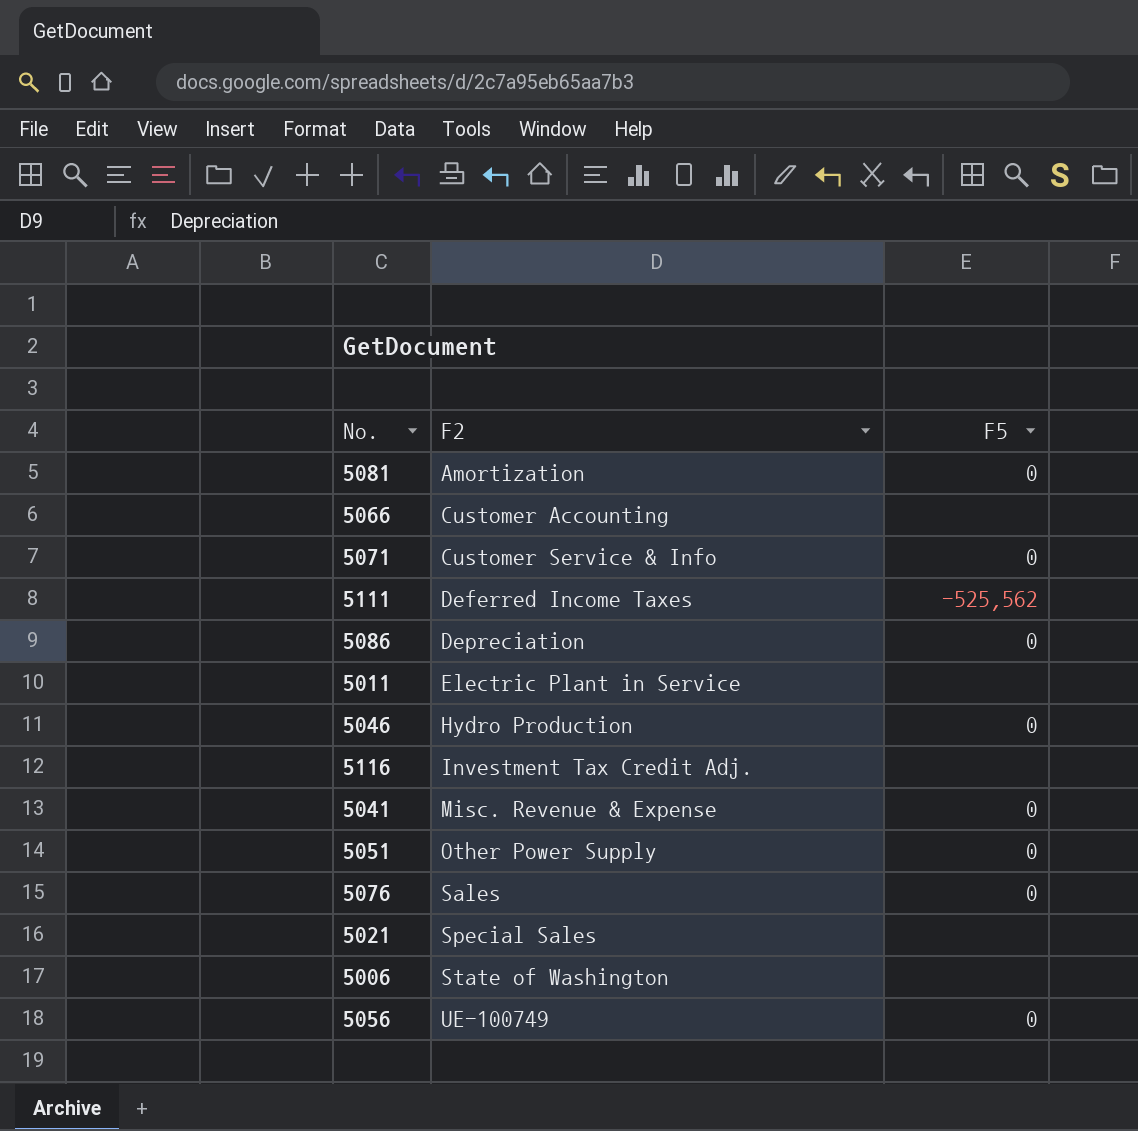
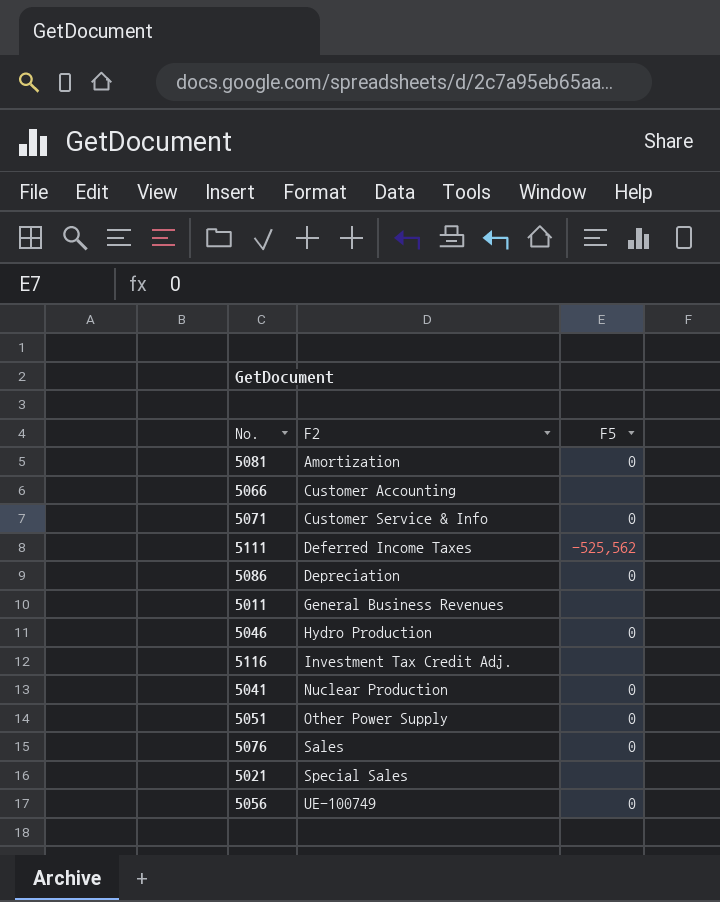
row 5006: State of Washington | none -> none
5011 | F2: Electric Plant in Service -> General Business Revenues
5041 | F2: Misc. Revenue & Expense -> Nuclear Production

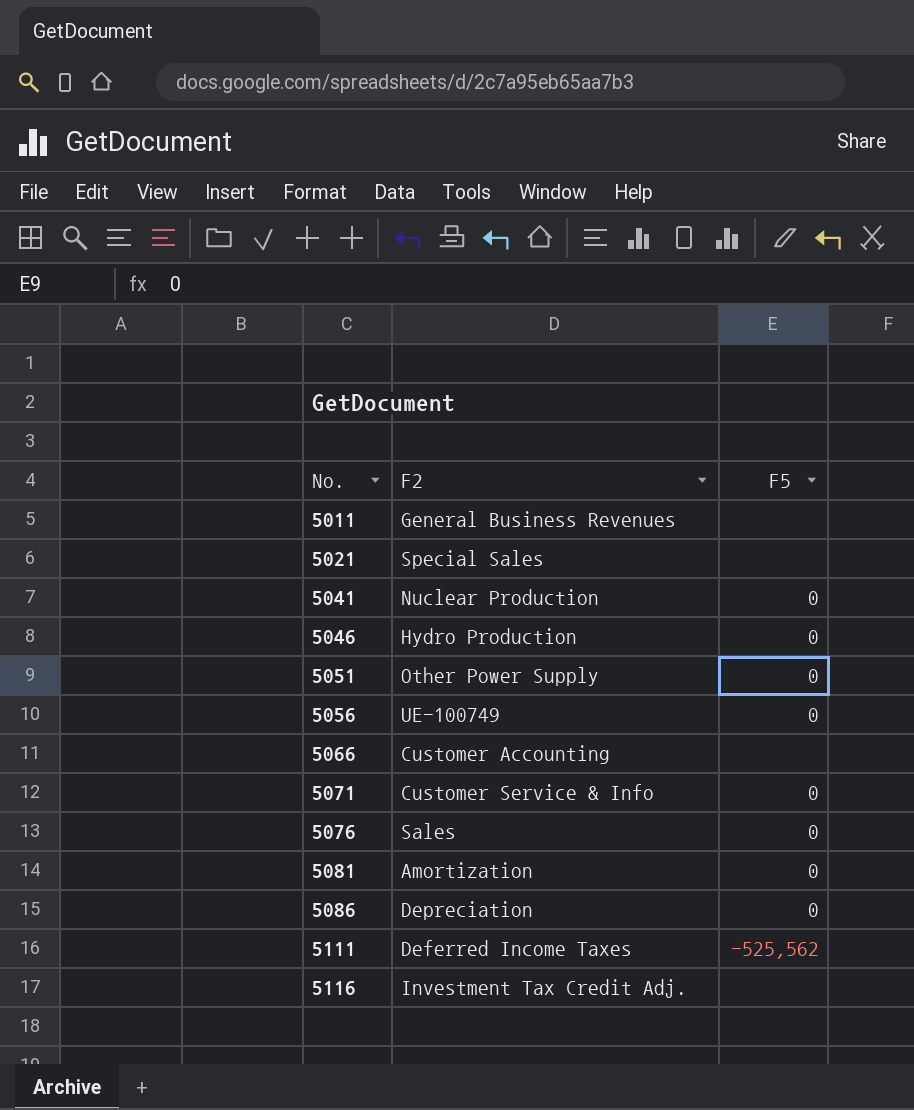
row order: F2 ascending -> No. ascending

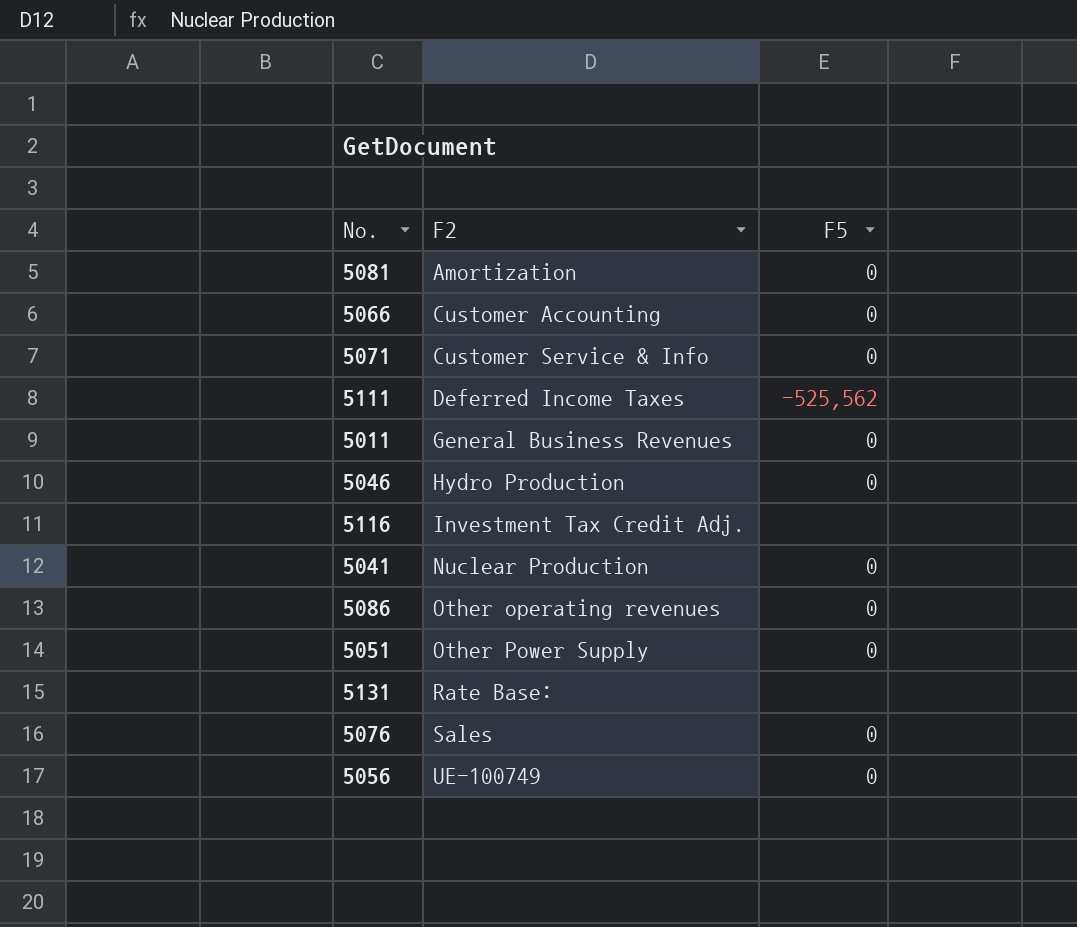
row order: No. ascending -> F2 ascending
row 5021: Special Sales | none -> none
5066 | F5: none -> 0
5011 | F5: none -> 0
5086 | F2: Depreciation -> Other operating revenues
row 5131: none -> Rate Base: | none

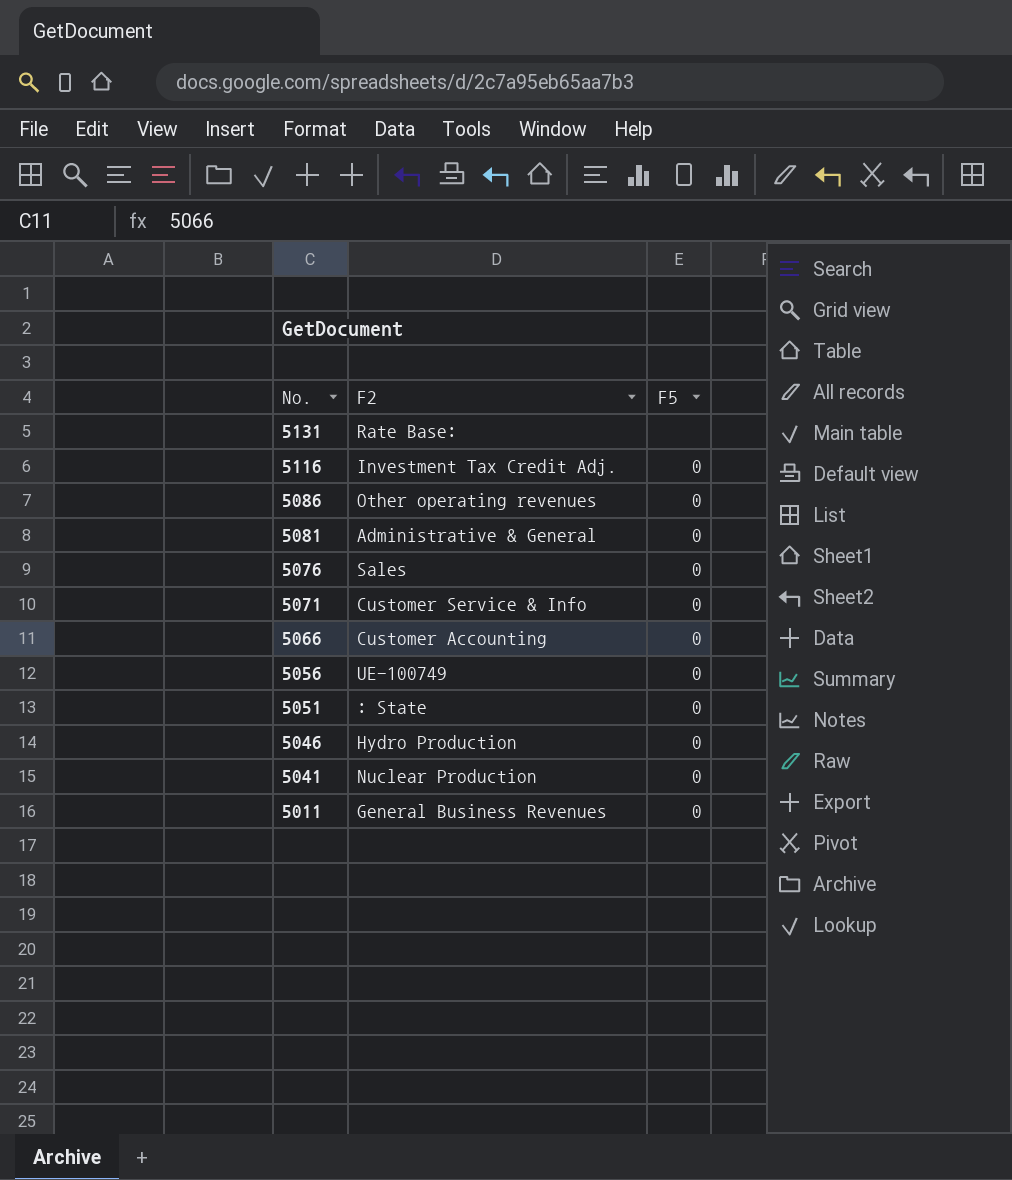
row order: F2 ascending -> No. descending
row 5111: Deferred Income Taxes | -525,562 -> none
5116 | F5: none -> 0
5081 | F2: Amortization -> Administrative & General
5051 | F2: Other Power Supply -> : State

